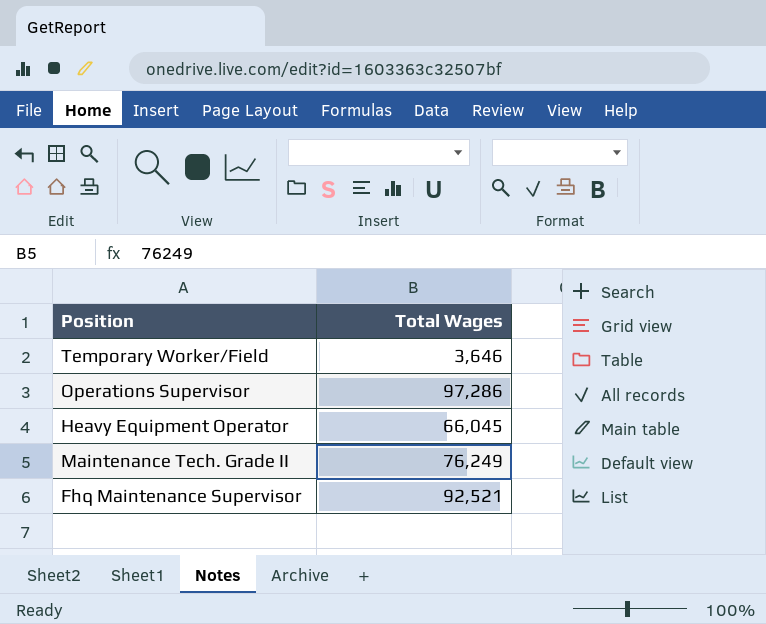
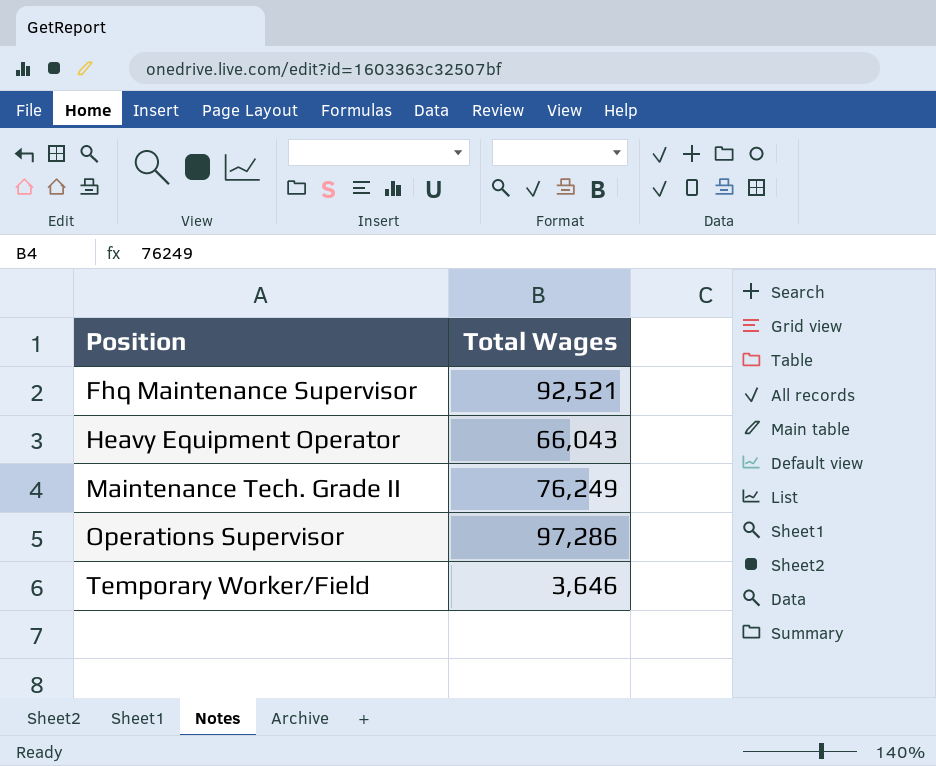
row order: none -> Position ascending
Heavy Equipment Operator | Total Wages: 66,045 -> 66,043

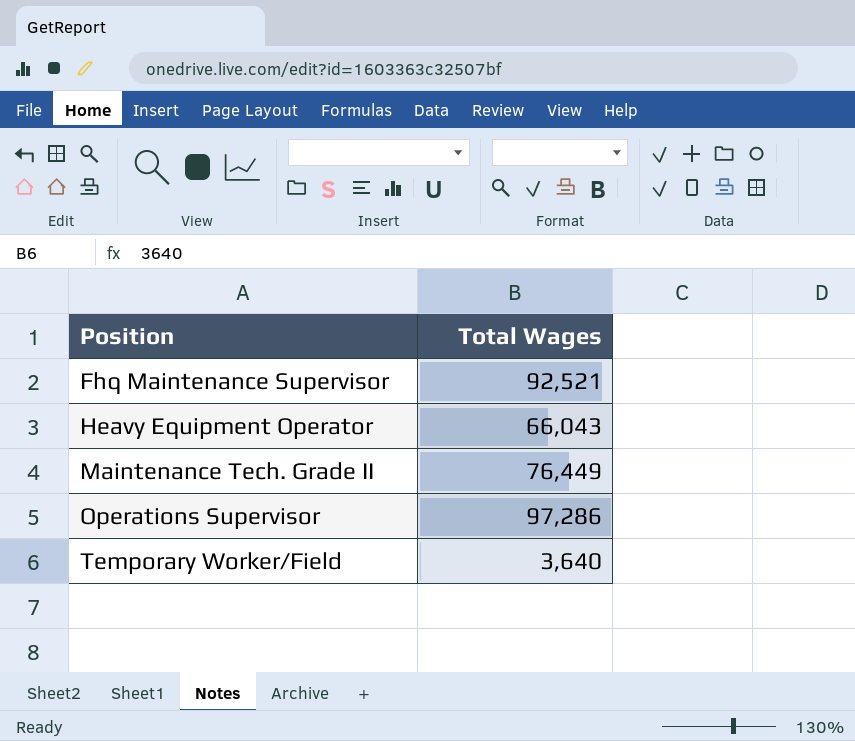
Maintenance Tech. Grade II | Total Wages: 76,249 -> 76,449
Temporary Worker/Field | Total Wages: 3,646 -> 3,640

